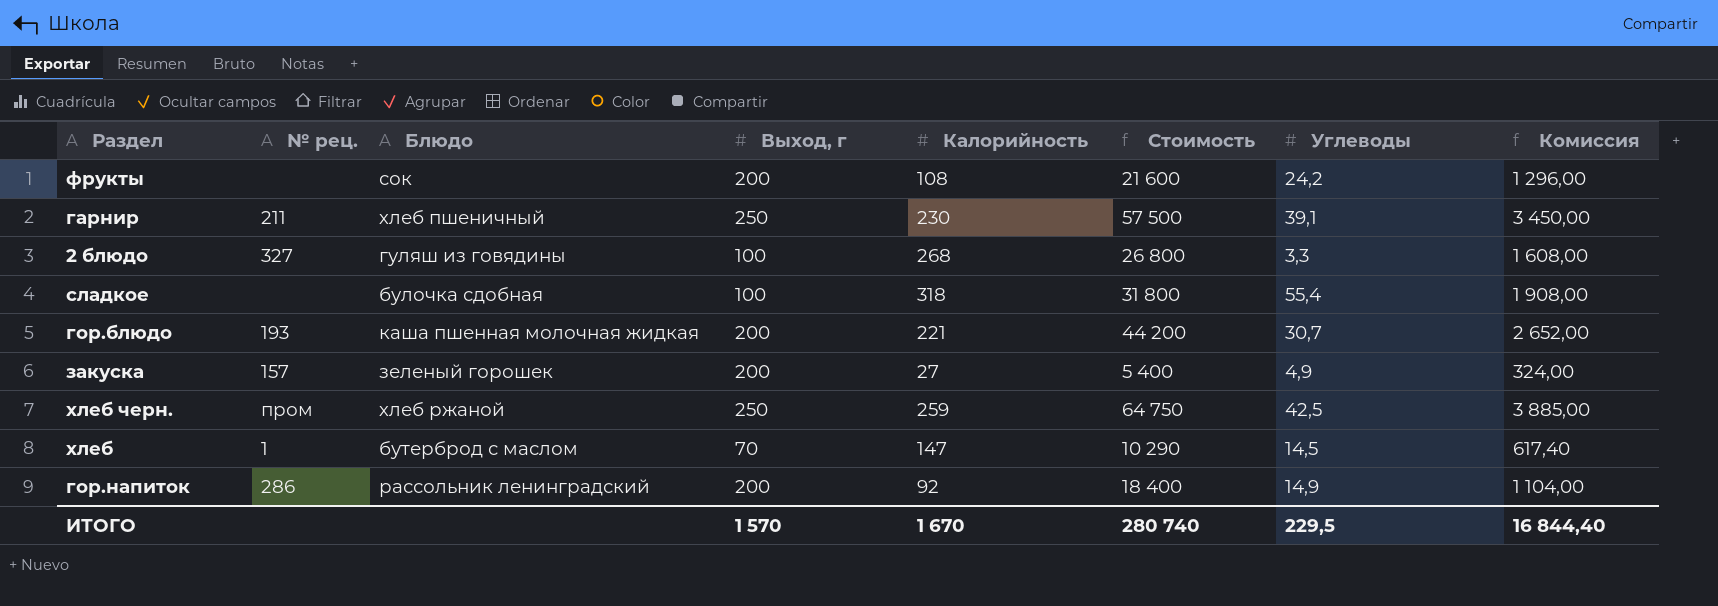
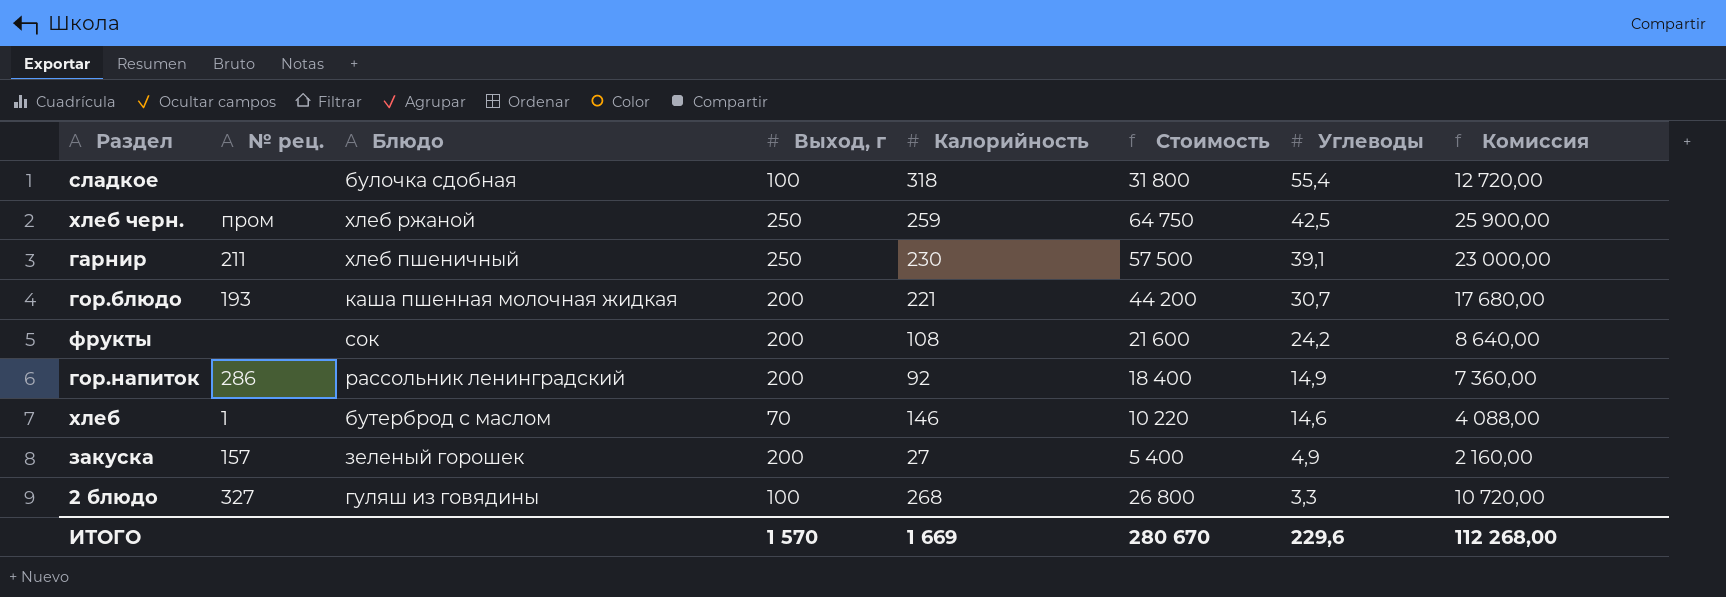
row order: none -> Углеводы descending
column Комиссия | formula: [Стоимость] * 0,06 -> [Стоимость] * 0,4
хлеб | Калорийность: 147 -> 146
хлеб | Стоимость: 10 290 -> 10 220
хлеб | Углеводы: 14,5 -> 14,6
ИТОГО | Калорийность: 1 670 -> 1 669
ИТОГО | Стоимость: 280 740 -> 280 670
ИТОГО | Углеводы: 229,5 -> 229,6
ИТОГО | Комиссия: 16 844,40 -> 112 268,00

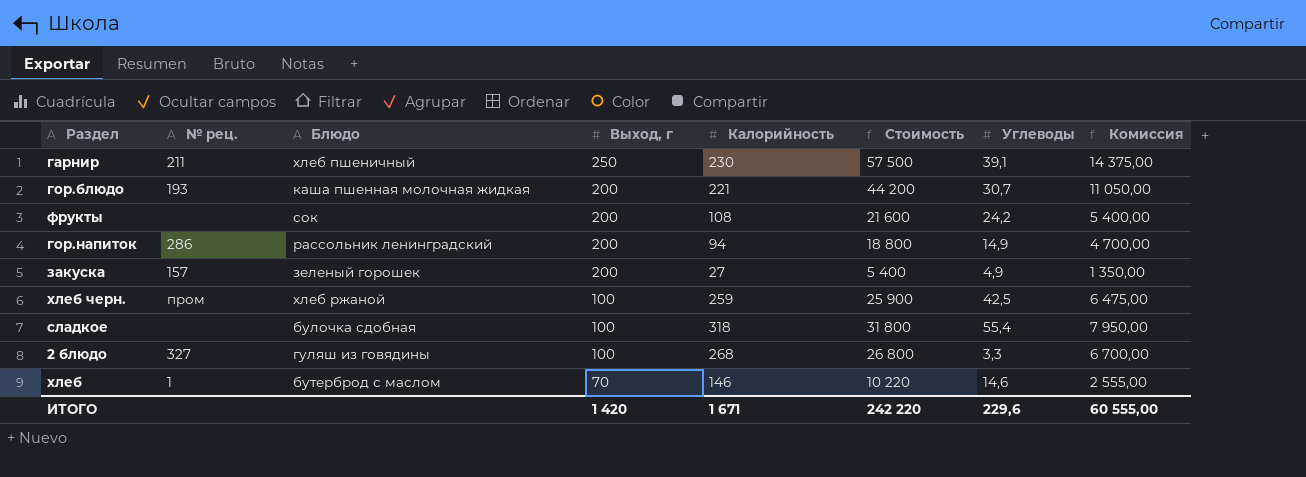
row order: Углеводы descending -> Выход, г descending
column Комиссия | formula: [Стоимость] * 0,4 -> [Стоимость] * 0,25
гор.напиток | Калорийность: 92 -> 94
гор.напиток | Стоимость: 18 400 -> 18 800
хлеб черн. | Выход, г: 250 -> 100
хлеб черн. | Стоимость: 64 750 -> 25 900
ИТОГО | Выход, г: 1 570 -> 1 420
ИТОГО | Калорийность: 1 669 -> 1 671
ИТОГО | Стоимость: 280 670 -> 242 220
ИТОГО | Комиссия: 112 268,00 -> 60 555,00

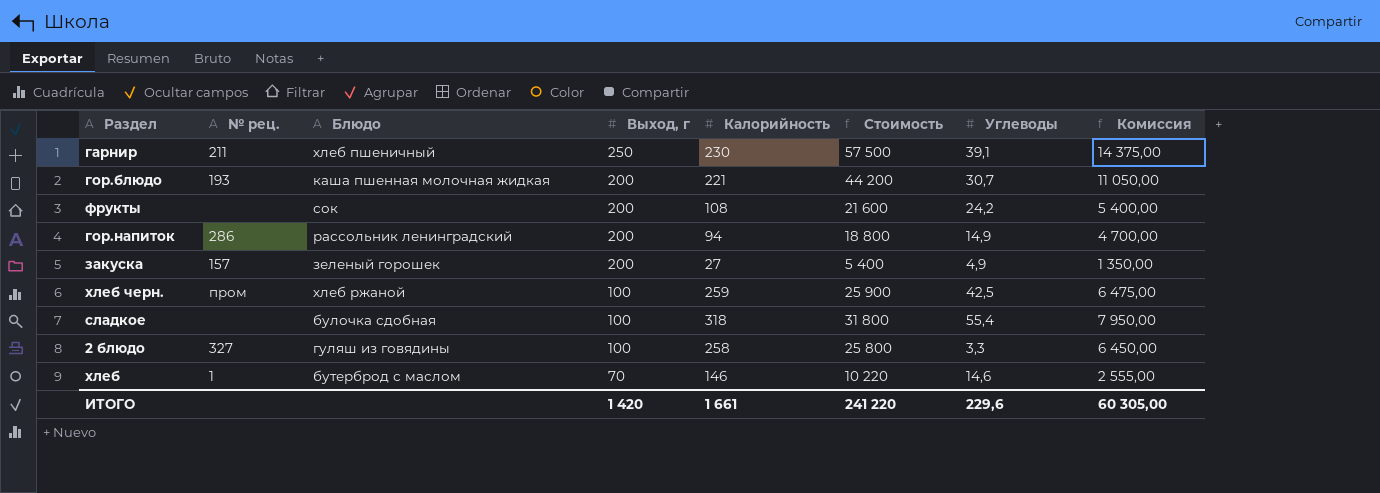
2 блюдо | Калорийность: 268 -> 258
2 блюдо | Стоимость: 26 800 -> 25 800
2 блюдо | Комиссия: 6 700,00 -> 6 450,00
ИТОГО | Калорийность: 1 671 -> 1 661
ИТОГО | Стоимость: 242 220 -> 241 220
ИТОГО | Комиссия: 60 555,00 -> 60 305,00

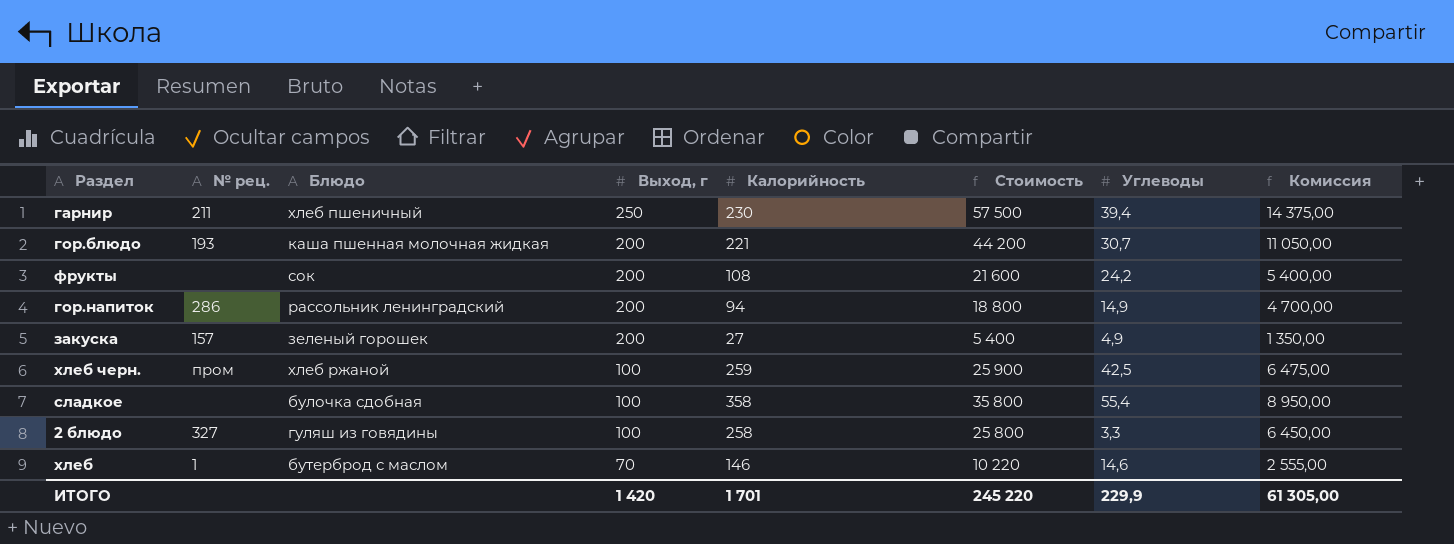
гарнир | Углеводы: 39,1 -> 39,4
сладкое | Калорийность: 318 -> 358
сладкое | Стоимость: 31 800 -> 35 800
сладкое | Комиссия: 7 950,00 -> 8 950,00
ИТОГО | Калорийность: 1 661 -> 1 701
ИТОГО | Стоимость: 241 220 -> 245 220
ИТОГО | Углеводы: 229,6 -> 229,9
ИТОГО | Комиссия: 60 305,00 -> 61 305,00

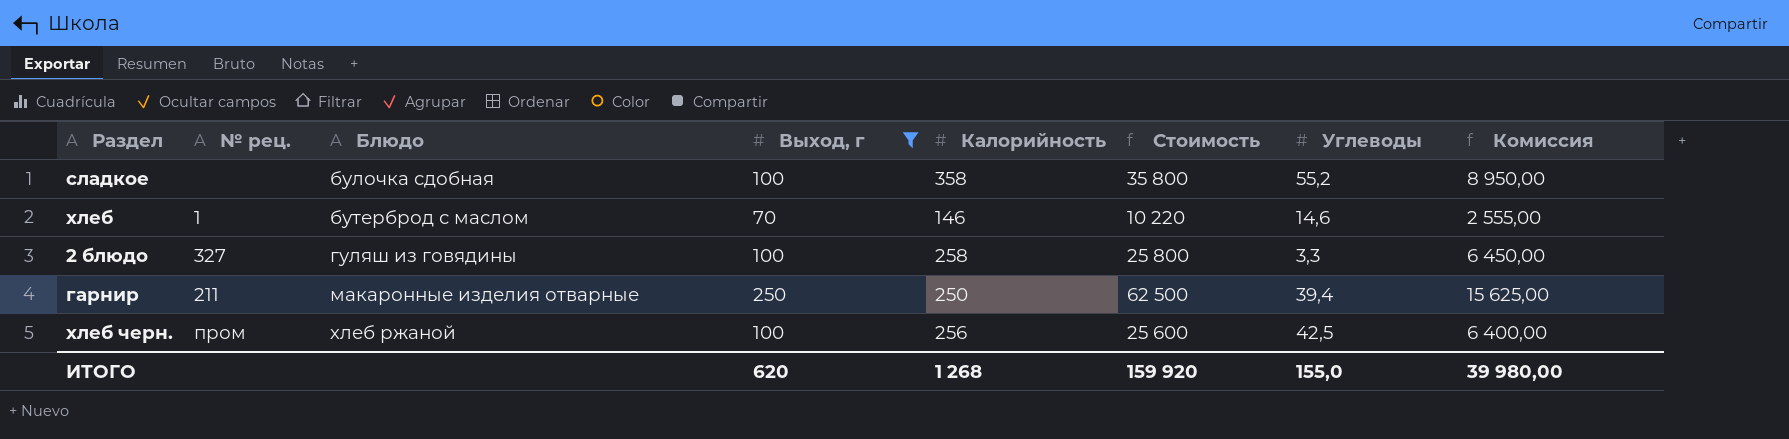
filter: none -> Выход, г != 200
row order: Выход, г descending -> Блюдо ascending
сладкое | Углеводы: 55,4 -> 55,2
гарнир | Блюдо: хлеб пшеничный -> макаронные изделия отварные
гарнир | Калорийность: 230 -> 250
гарнир | Стоимость: 57 500 -> 62 500
гарнир | Комиссия: 14 375,00 -> 15 625,00
хлеб черн. | Калорийность: 259 -> 256
хлеб черн. | Стоимость: 25 900 -> 25 600
хлеб черн. | Комиссия: 6 475,00 -> 6 400,00
ИТОГО | Выход, г: 1 420 -> 620
ИТОГО | Калорийность: 1 701 -> 1 268
ИТОГО | Стоимость: 245 220 -> 159 920
ИТОГО | Углеводы: 229,9 -> 155,0
ИТОГО | Комиссия: 61 305,00 -> 39 980,00

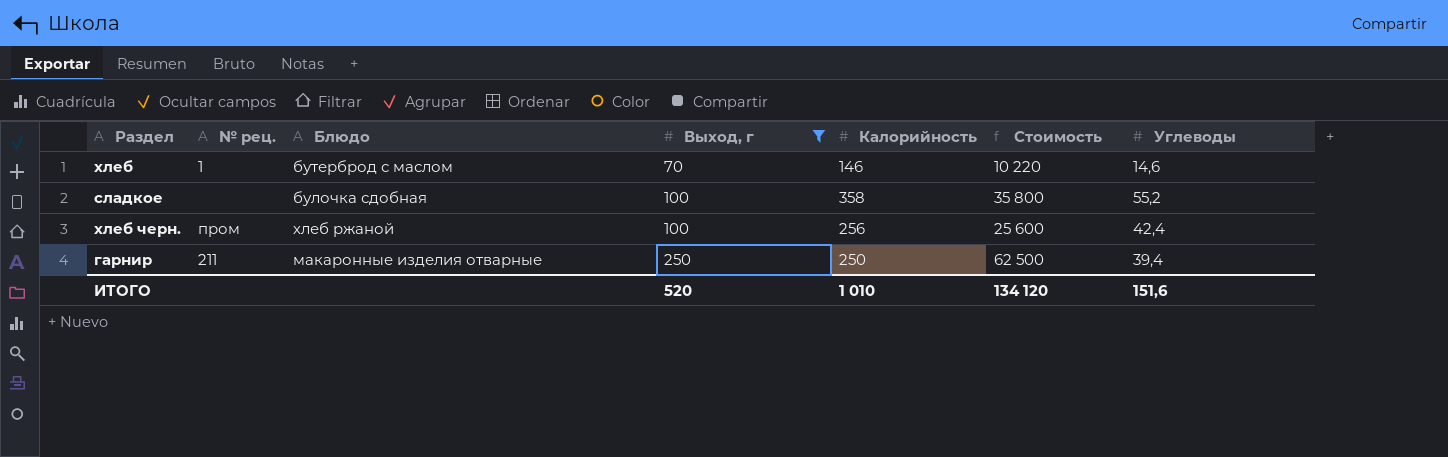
row order: Блюдо ascending -> Выход, г ascending
column Комиссия | formula: [Стоимость] * 0,25 -> none
row 2 блюдо: 327 | гуляш из говядины | 100 | 258 | 25 800 | 3,3 | 6 450,00 -> none
хлеб черн. | Углеводы: 42,5 -> 42,4
ИТОГО | Выход, г: 620 -> 520
ИТОГО | Калорийность: 1 268 -> 1 010
ИТОГО | Стоимость: 159 920 -> 134 120
ИТОГО | Углеводы: 155,0 -> 151,6

